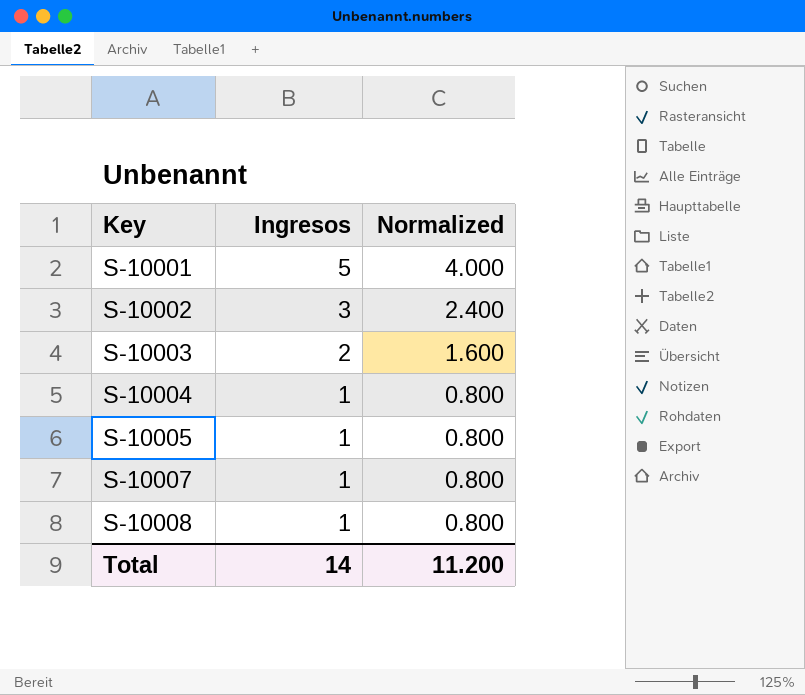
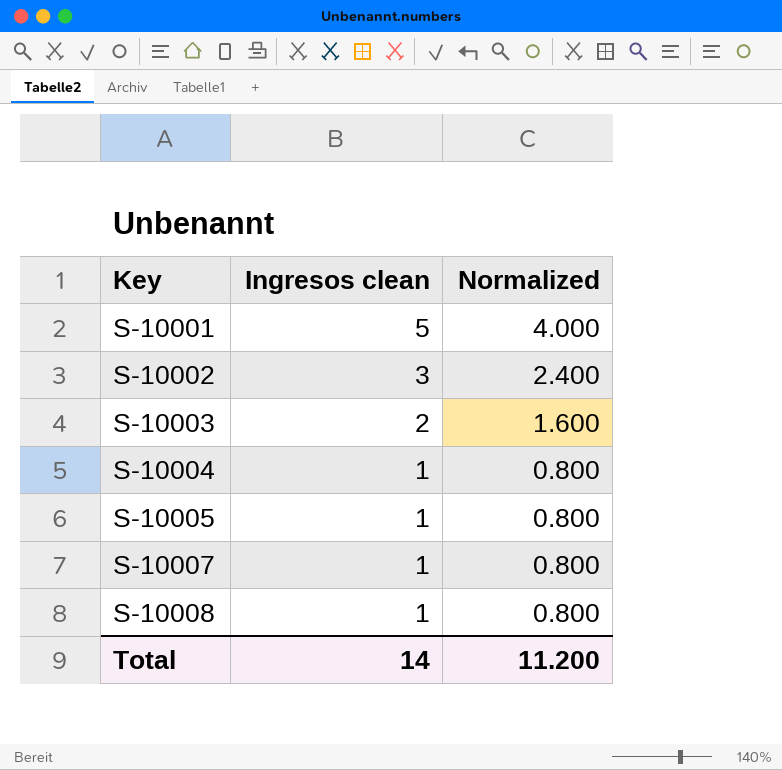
column name: Ingresos -> Ingresos clean

